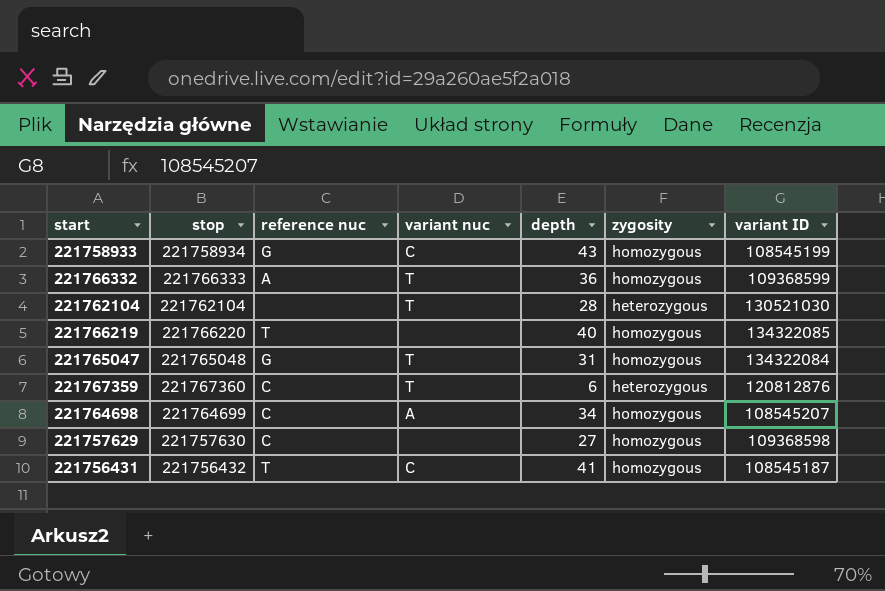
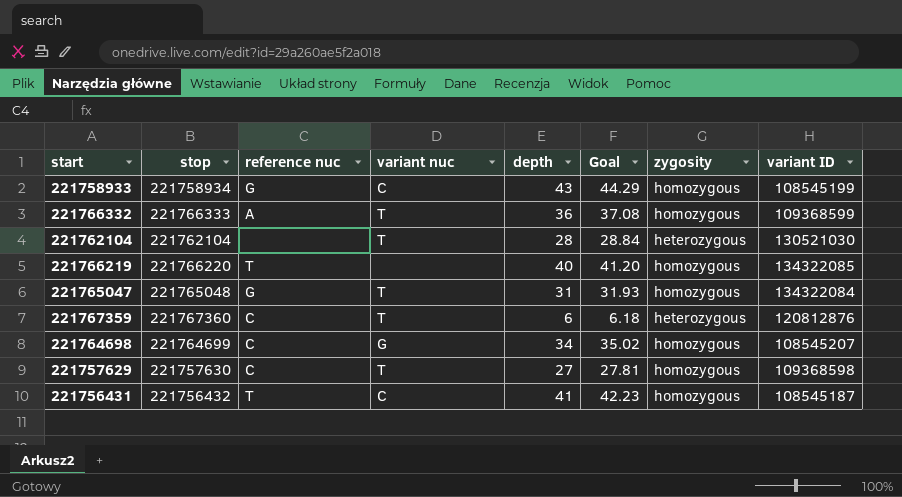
column Goal | formula: none -> [depth] * 1.03
221764698 | variant nuc: A -> G
221757629 | variant nuc: none -> T

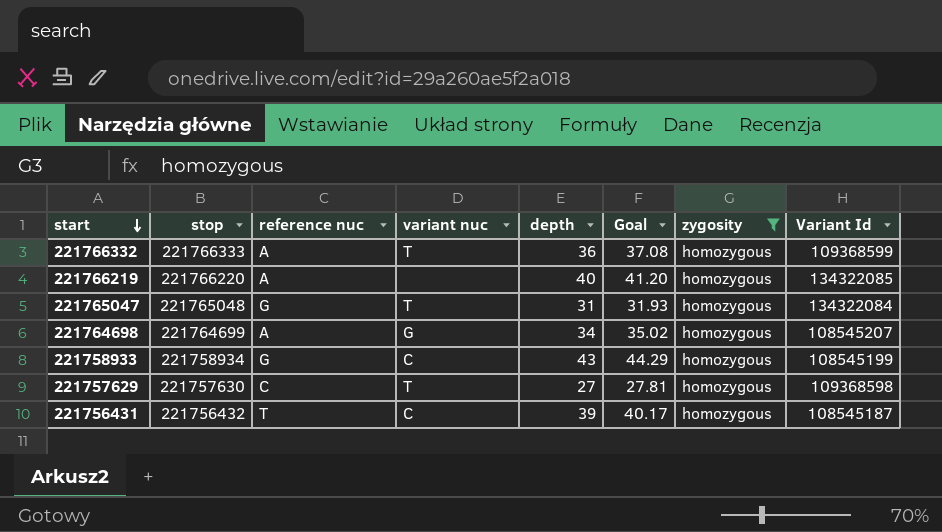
filter: none -> zygosity = homozygous
row order: none -> start descending
column name: variant ID -> Variant Id
221766219 | reference nuc: T -> A
221764698 | reference nuc: C -> A
221756431 | depth: 41 -> 39
221756431 | Goal: 42.23 -> 40.17

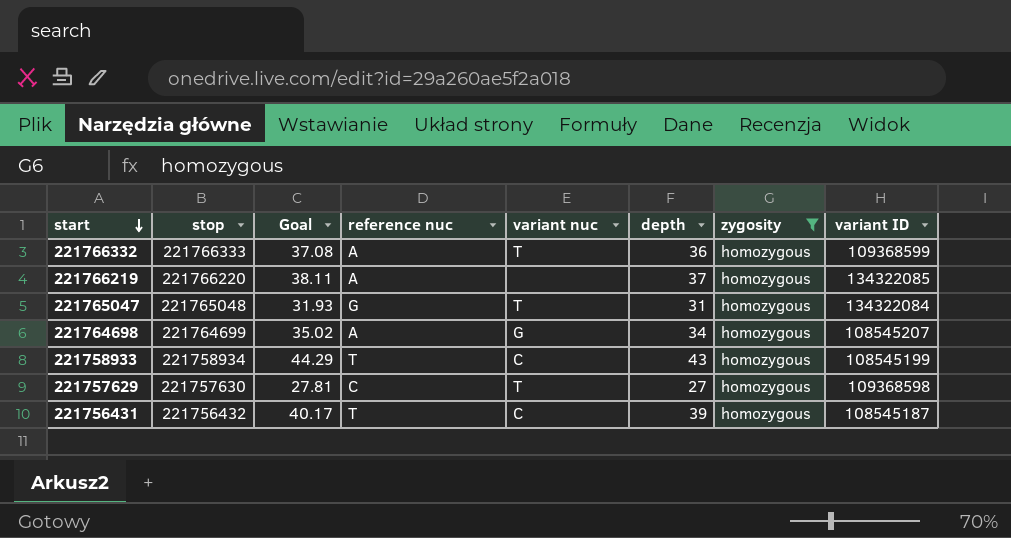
column Goal | position: 6 -> 3
column name: Variant Id -> variant ID
221766219 | Goal: 41.20 -> 38.11
221766219 | depth: 40 -> 37
221758933 | reference nuc: G -> T

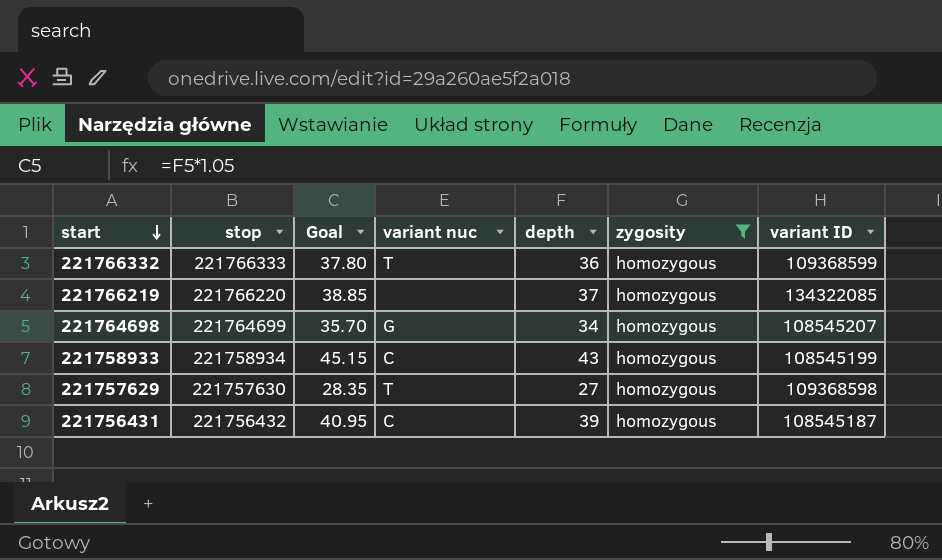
column reference nuc | position: 4 -> none
column Goal | formula: [depth] * 1.03 -> [depth] * 1.05
row 221765047: 221765048 | 31.93 | G | T | 31 | homozygous | 134322084 -> none

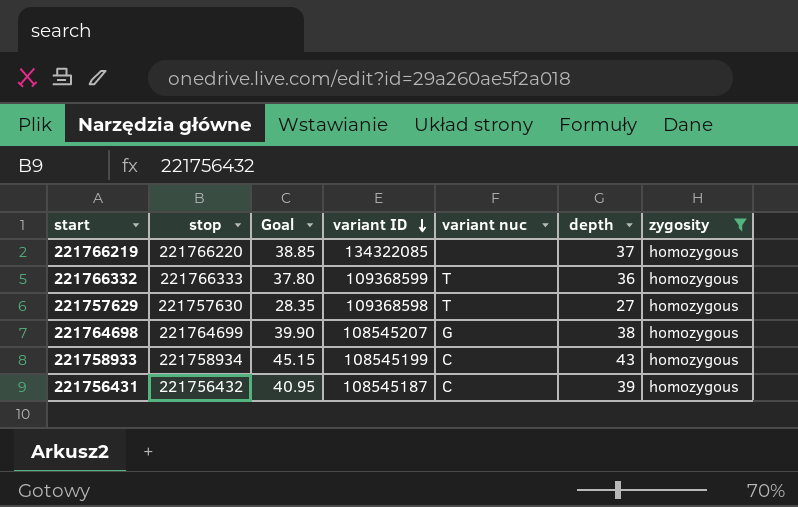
row order: start descending -> variant ID descending
column variant ID | position: 7 -> 4
221764698 | Goal: 35.70 -> 39.90
221764698 | depth: 34 -> 38

